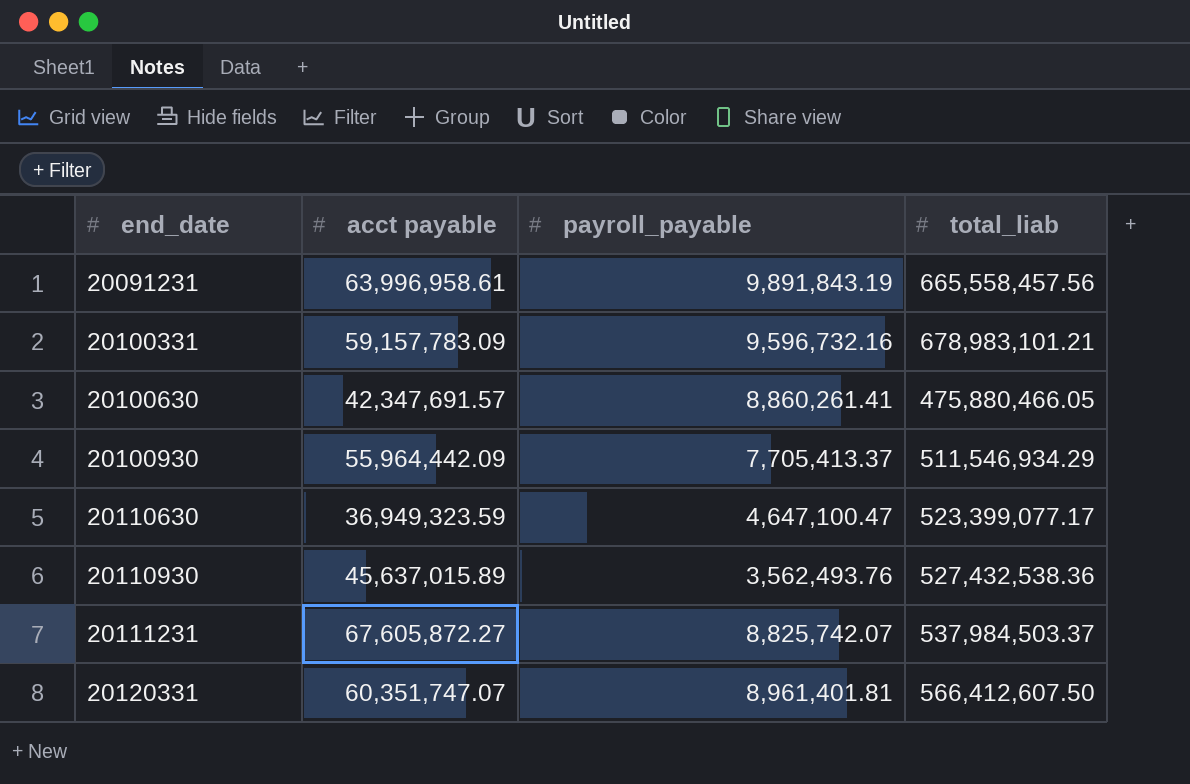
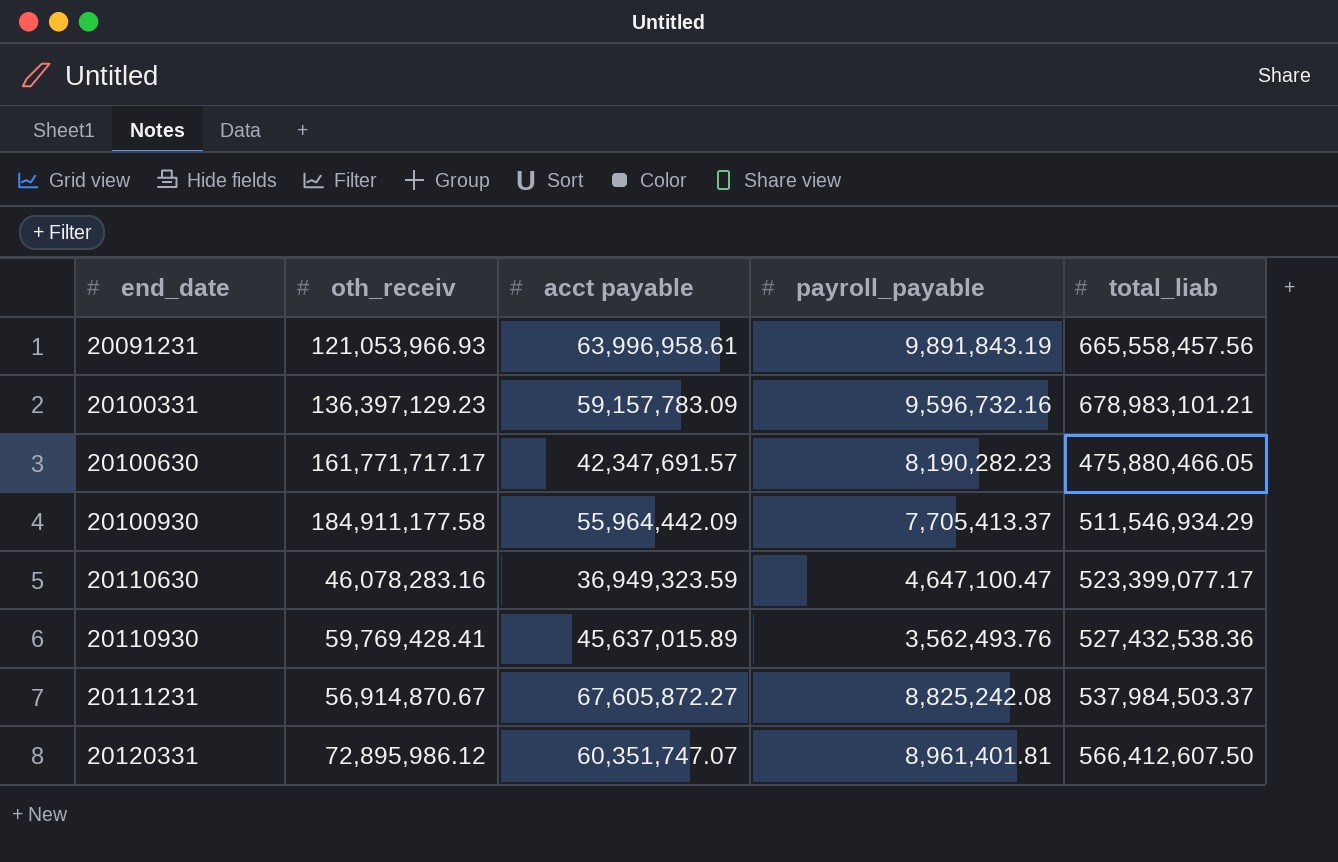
column oth_receiv | position: none -> 2
20100630 | payroll_payable: 8,860,261.41 -> 8,190,282.23
20111231 | payroll_payable: 8,825,742.07 -> 8,825,242.08

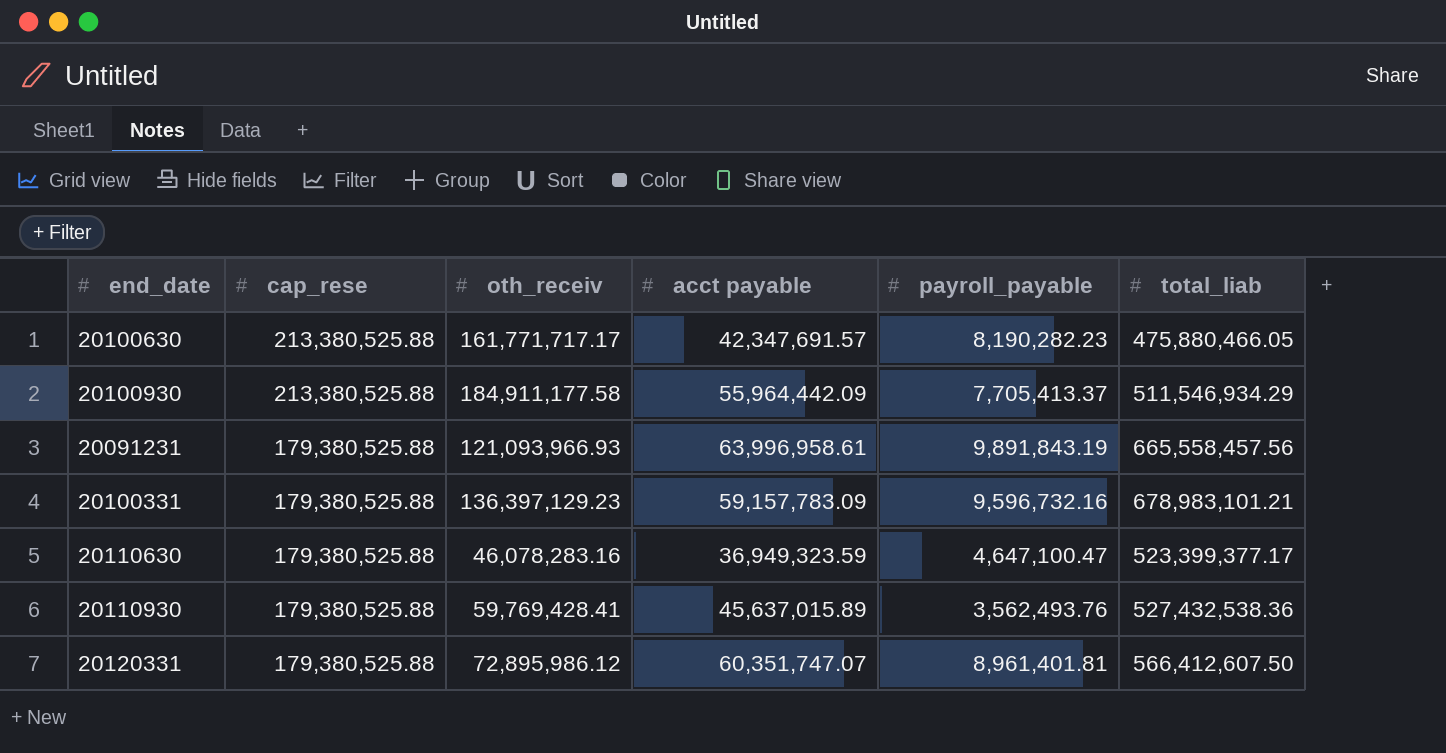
row order: end_date ascending -> cap_rese descending
column cap_rese | position: none -> 2
row 20111231: 56,914,870.67 | 67,605,872.27 | 8,825,242.08 | 537,984,503.37 -> none
20091231 | oth_receiv: 121,053,966.93 -> 121,093,966.93
20110630 | total_liab: 523,399,077.17 -> 523,399,377.17

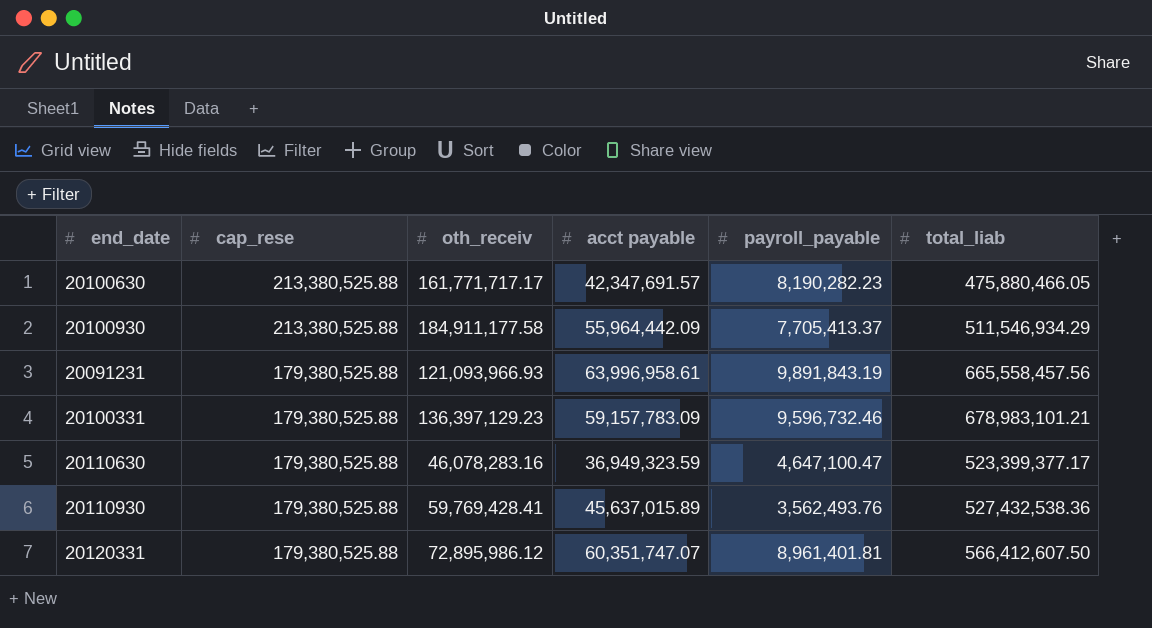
20100331 | payroll_payable: 9,596,732.16 -> 9,596,732.46

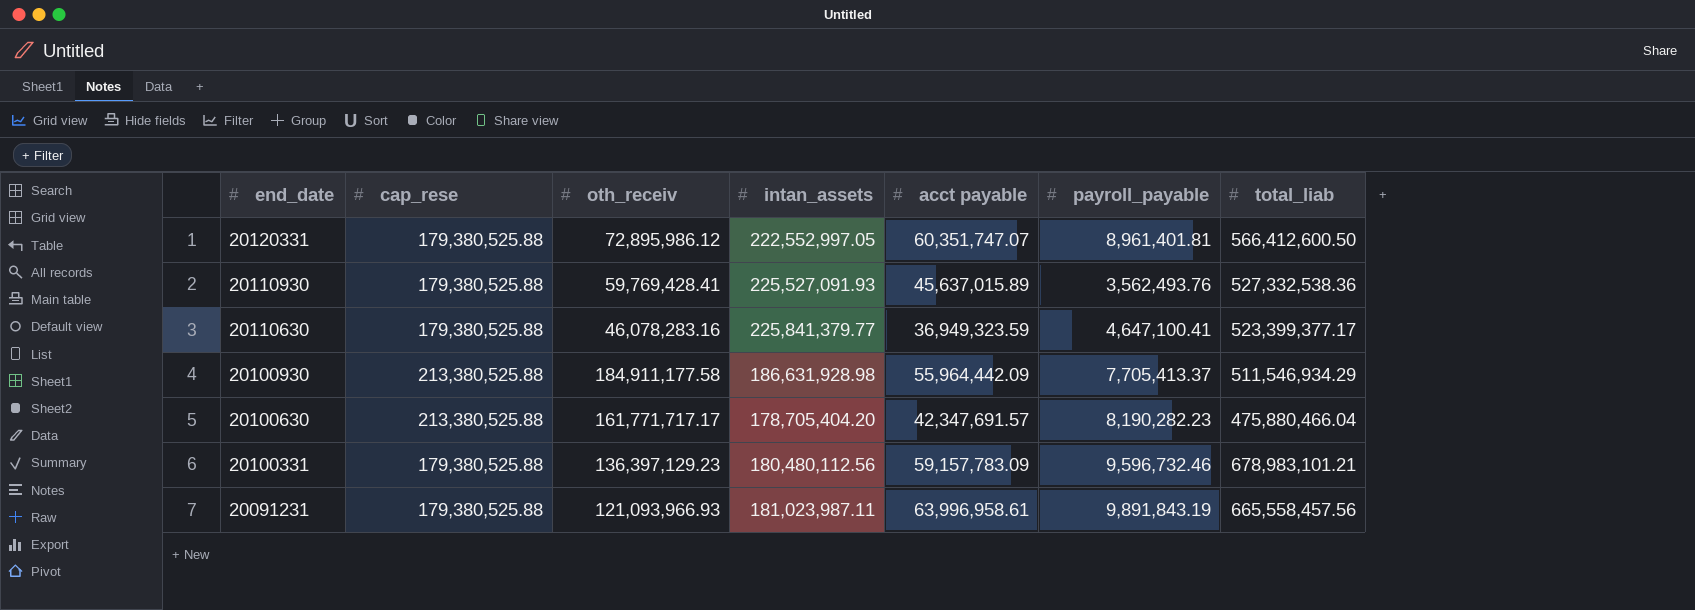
row order: cap_rese descending -> end_date descending
column intan_assets | position: none -> 4
20120331 | total_liab: 566,412,607.50 -> 566,412,600.50
20110930 | total_liab: 527,432,538.36 -> 527,332,538.36
20110630 | payroll_payable: 4,647,100.47 -> 4,647,100.41
20100630 | total_liab: 475,880,466.05 -> 475,880,466.04

